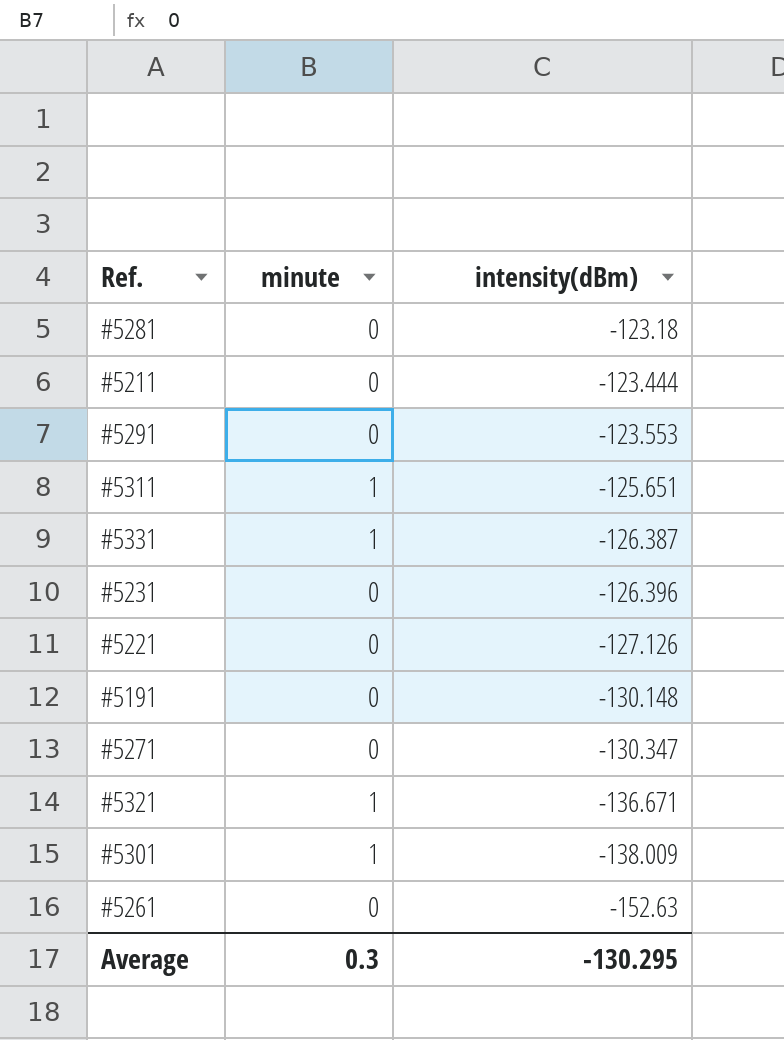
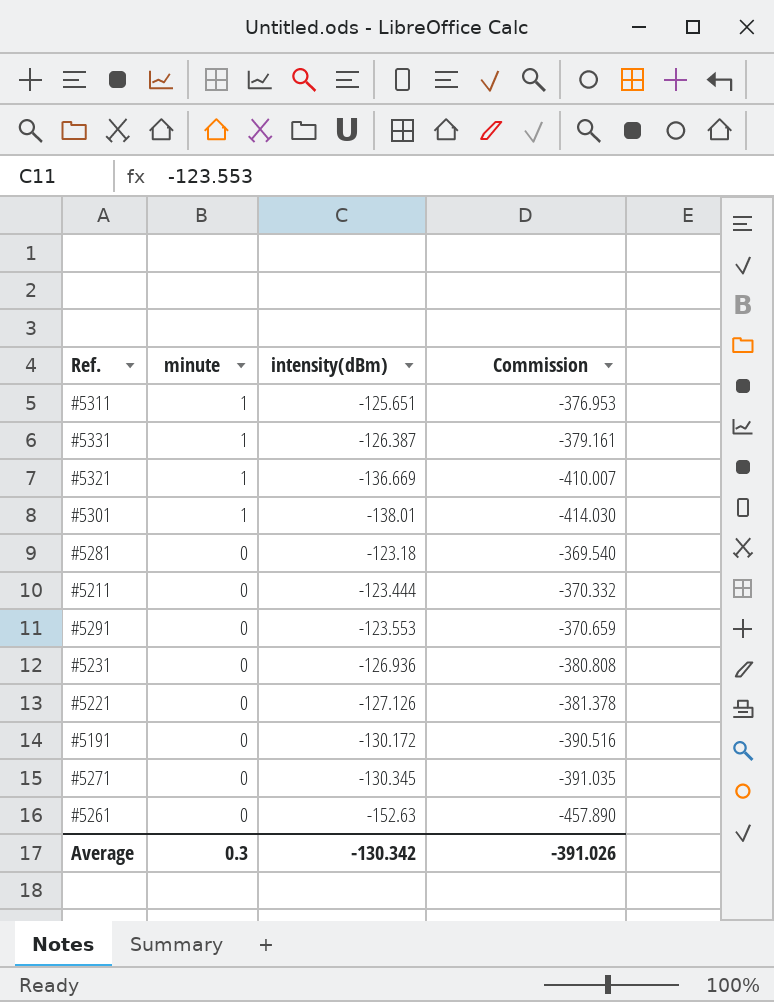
row order: intensity(dBm) descending -> minute descending
column Commission | formula: none -> [intensity(dBm)] * 3
#5321 | intensity(dBm): -136.671 -> -136.669
#5301 | intensity(dBm): -138.009 -> -138.01
#5231 | intensity(dBm): -126.396 -> -126.936
#5191 | intensity(dBm): -130.148 -> -130.172
#5271 | intensity(dBm): -130.347 -> -130.345
Average | intensity(dBm): -130.295 -> -130.342

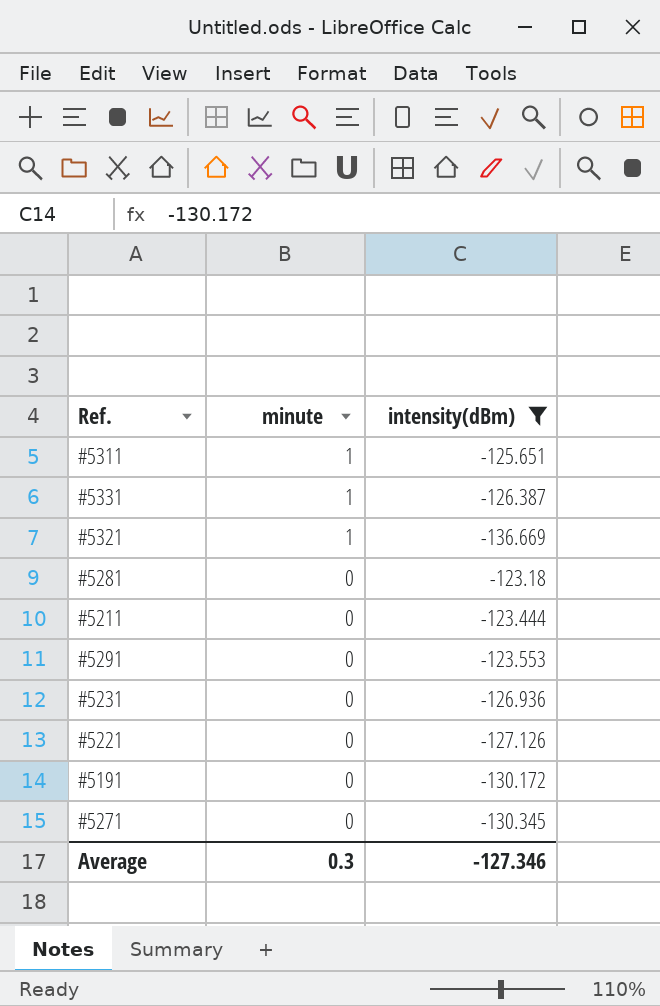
filter: none -> intensity(dBm) >= -136.669
column Commission | formula: [intensity(dBm)] * 3 -> none
Average | intensity(dBm): -130.342 -> -127.346

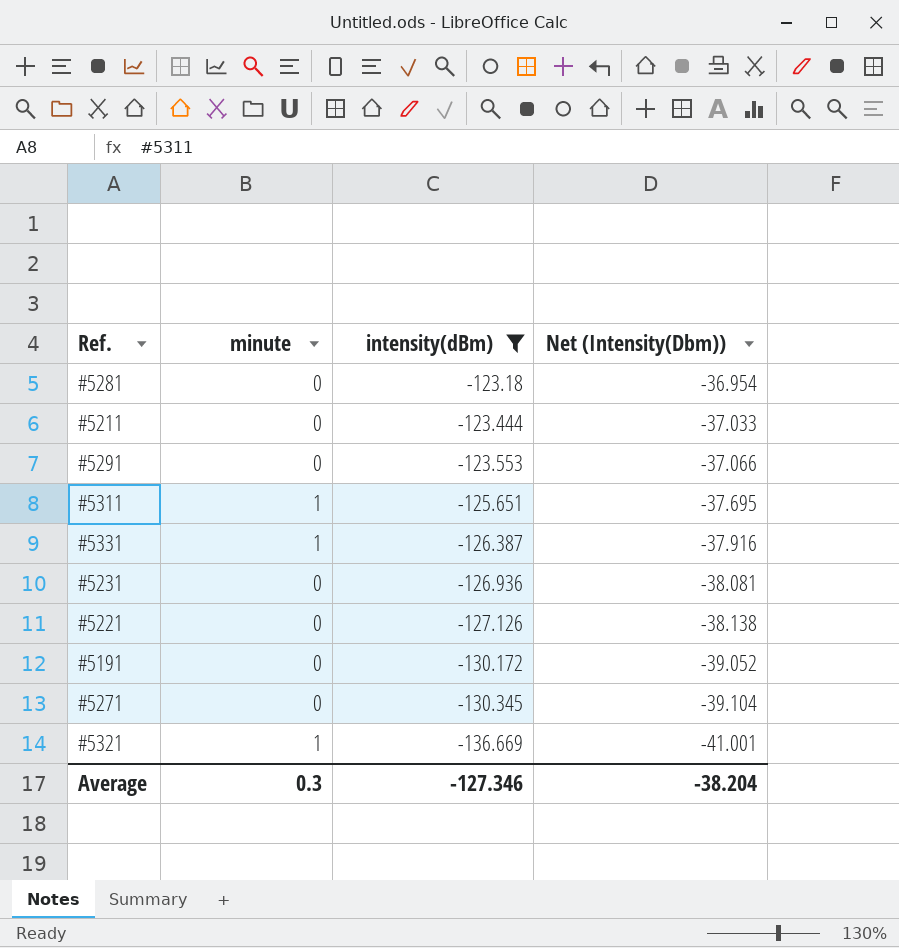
row order: minute descending -> intensity(dBm) descending
column Net (Intensity(Dbm)) | formula: none -> [intensity(dBm)] * 0.3

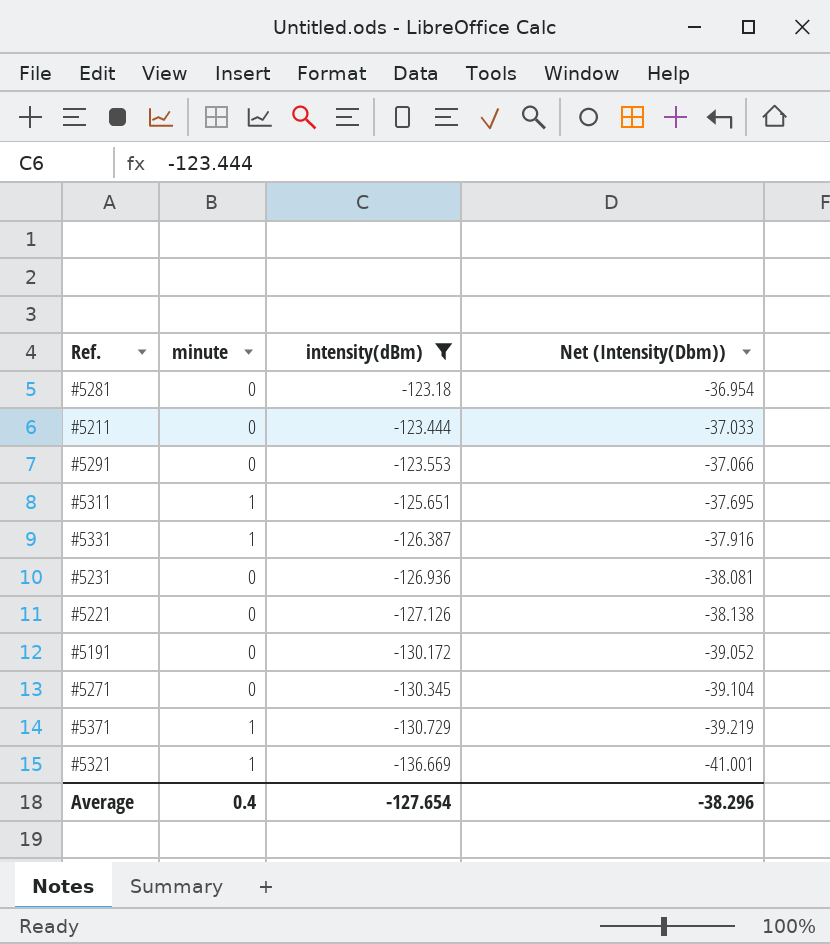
row #5371: none -> 1 | -130.729 | -39.219
Average | minute: 0.3 -> 0.4
Average | intensity(dBm): -127.346 -> -127.654
Average | Net (Intensity(Dbm)): -38.204 -> -38.296

